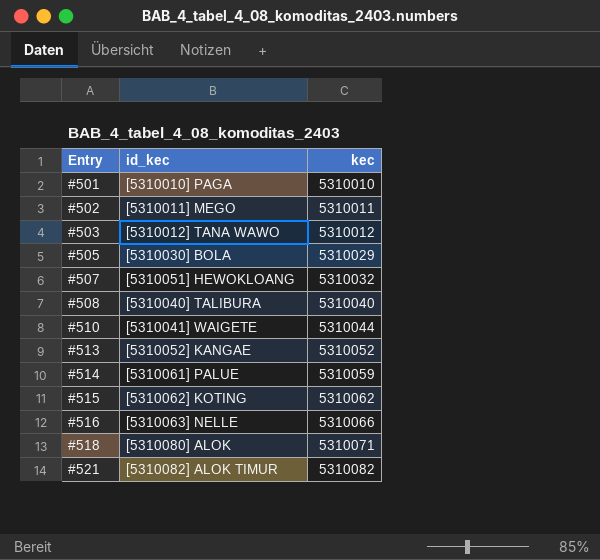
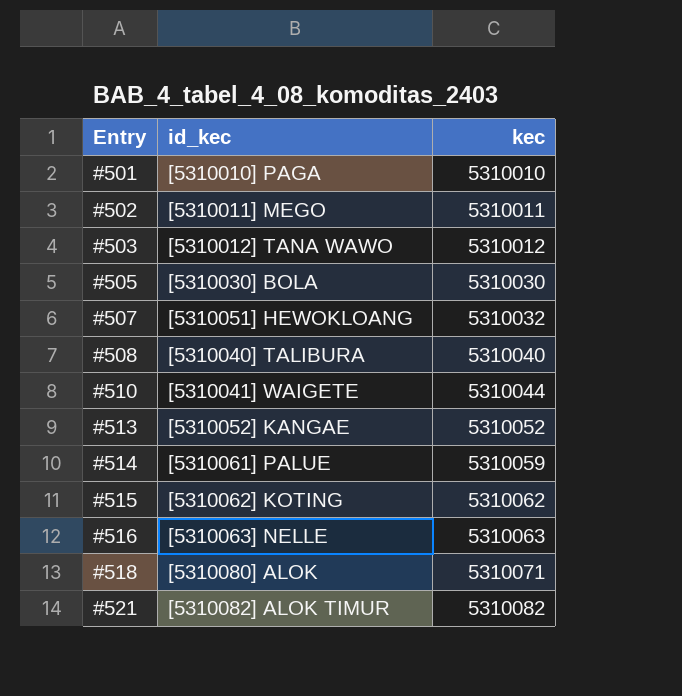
#505 | kec: 5310029 -> 5310030
#516 | kec: 5310066 -> 5310063

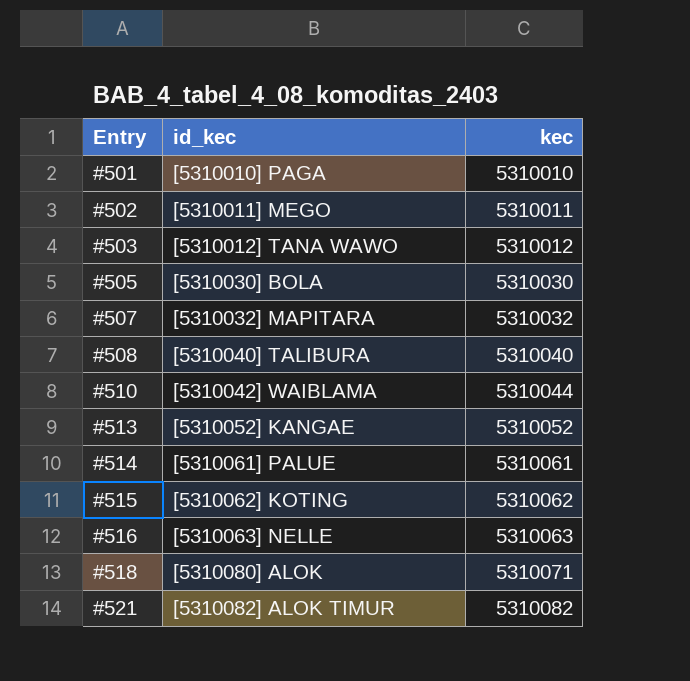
#507 | id_kec: [5310051] HEWOKLOANG -> [5310032] MAPITARA
#510 | id_kec: [5310041] WAIGETE -> [5310042] WAIBLAMA
#514 | kec: 5310059 -> 5310061

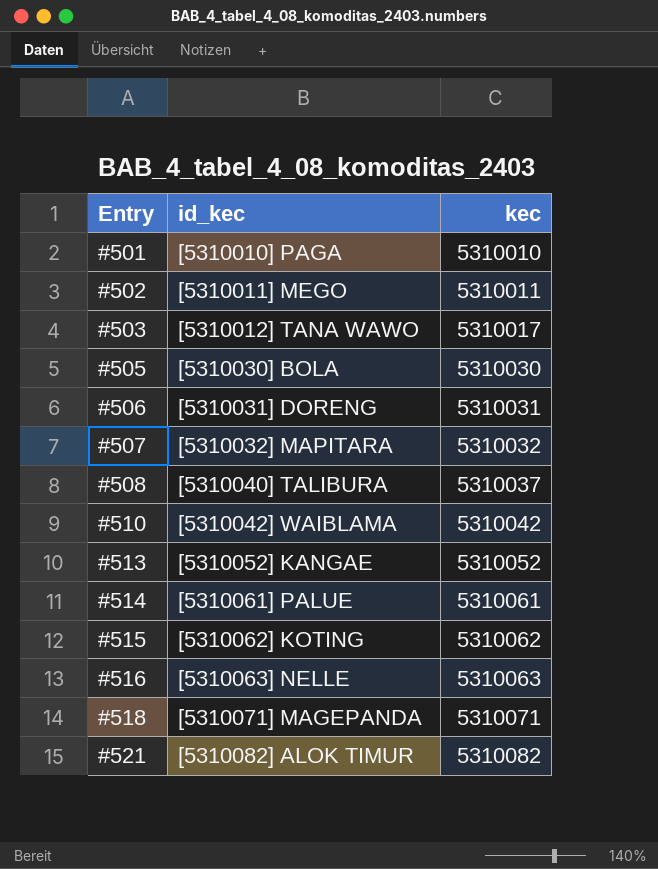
#503 | kec: 5310012 -> 5310017
row #506: none -> [5310031] DORENG | 5310031
#508 | kec: 5310040 -> 5310037
#510 | kec: 5310044 -> 5310042
#518 | id_kec: [5310080] ALOK -> [5310071] MAGEPANDA

